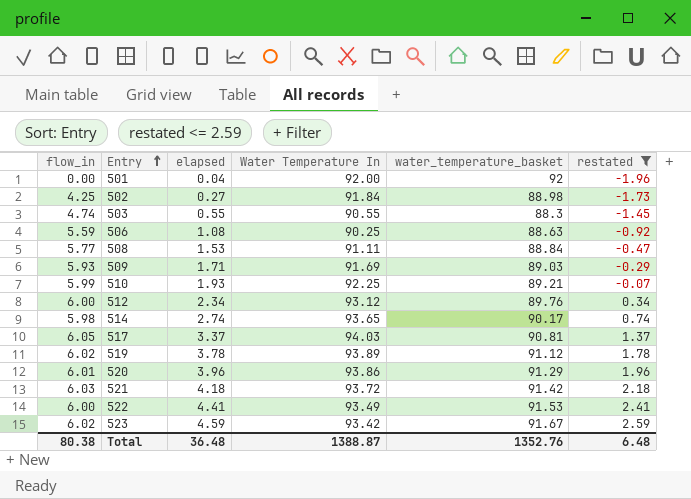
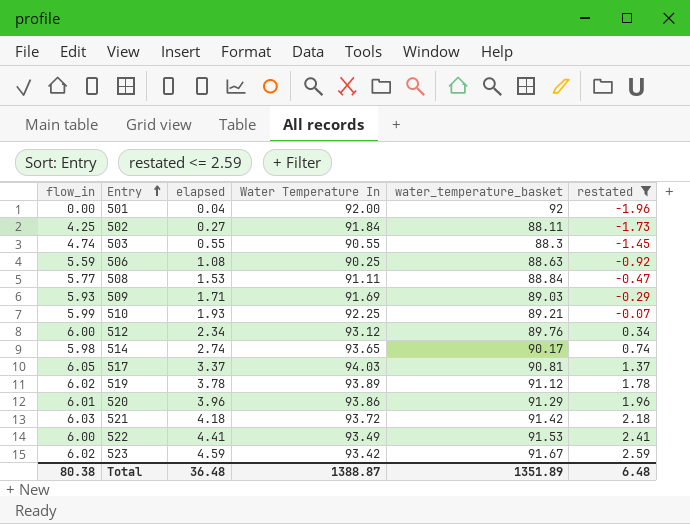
502 | water_temperature_basket: 88.98 -> 88.11
Total | water_temperature_basket: 1352.76 -> 1351.89

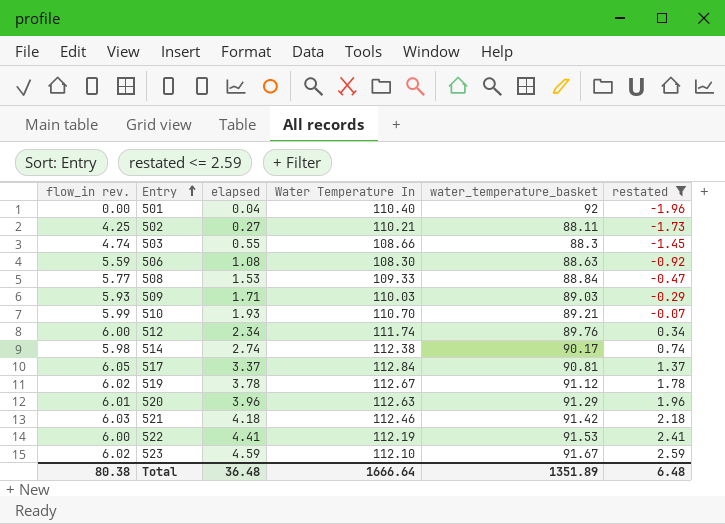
column name: flow_in -> flow_in rev.
501 | Water Temperature In: 92.00 -> 110.40
502 | Water Temperature In: 91.84 -> 110.21
503 | Water Temperature In: 90.55 -> 108.66
506 | Water Temperature In: 90.25 -> 108.30
508 | Water Temperature In: 91.11 -> 109.33
509 | Water Temperature In: 91.69 -> 110.03
510 | Water Temperature In: 92.25 -> 110.70
512 | Water Temperature In: 93.12 -> 111.74
514 | Water Temperature In: 93.65 -> 112.38
517 | Water Temperature In: 94.03 -> 112.84
519 | Water Temperature In: 93.89 -> 112.67
520 | Water Temperature In: 93.86 -> 112.63
521 | Water Temperature In: 93.72 -> 112.46
522 | Water Temperature In: 93.49 -> 112.19
523 | Water Temperature In: 93.42 -> 112.10
Total | Water Temperature In: 1388.87 -> 1666.64

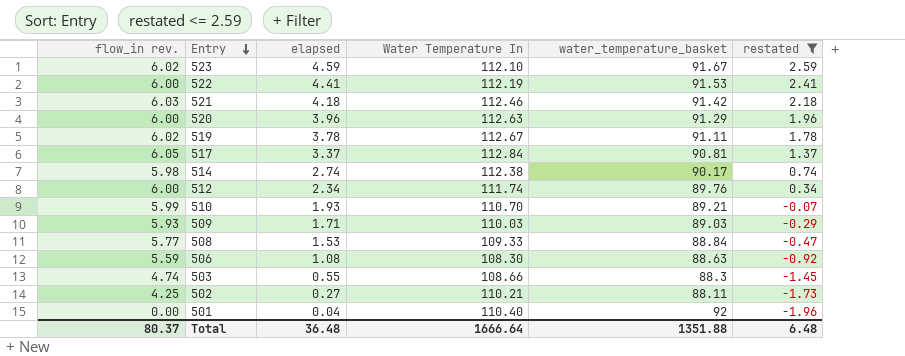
row order: Entry ascending -> Entry descending
520 | flow_in rev.: 6.01 -> 6.00
519 | water_temperature_basket: 91.12 -> 91.11
Total | flow_in rev.: 80.38 -> 80.37
Total | water_temperature_basket: 1351.89 -> 1351.88

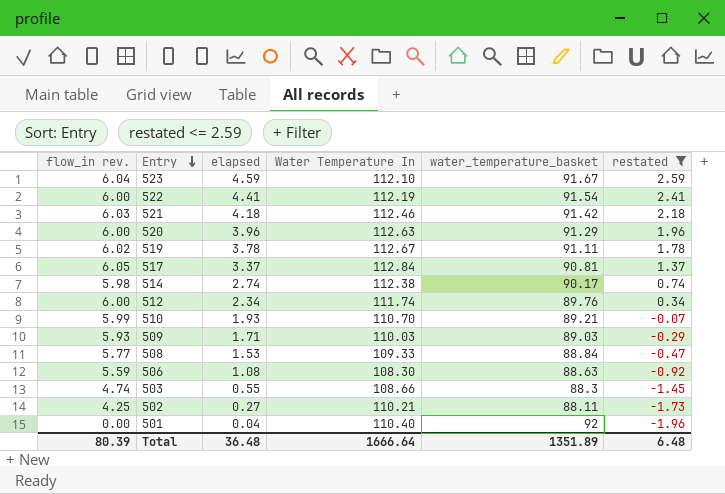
523 | flow_in rev.: 6.02 -> 6.04
522 | water_temperature_basket: 91.53 -> 91.54
Total | flow_in rev.: 80.37 -> 80.39
Total | water_temperature_basket: 1351.88 -> 1351.89

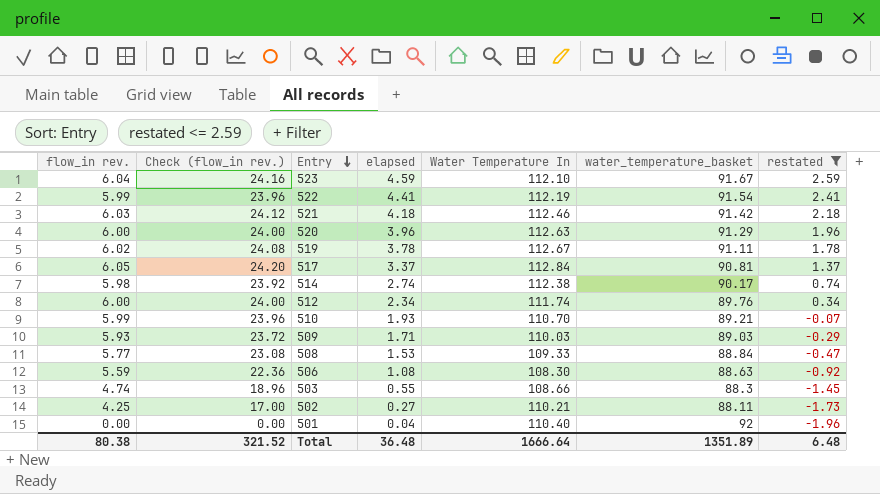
column Check (flow_in rev.) | formula: none -> [flow_in rev.] * 4
522 | flow_in rev.: 6.00 -> 5.99
Total | flow_in rev.: 80.39 -> 80.38

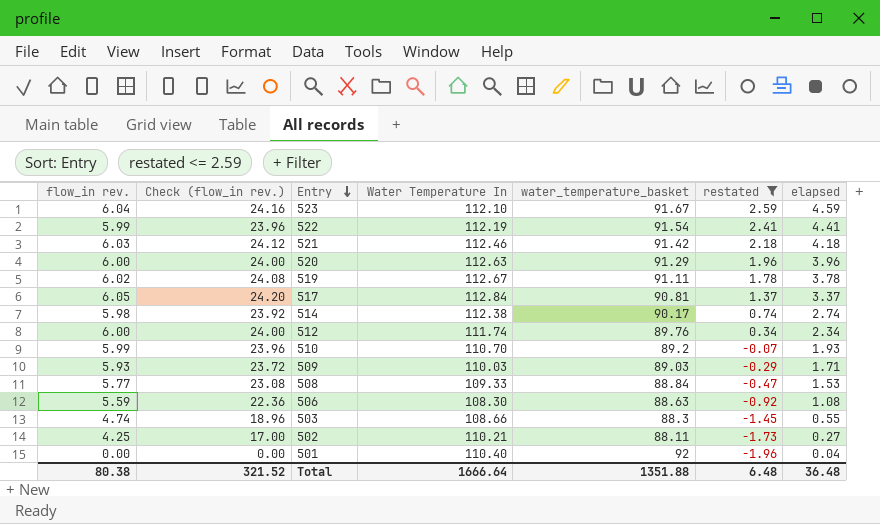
column elapsed | position: 4 -> 7
510 | water_temperature_basket: 89.21 -> 89.2
Total | water_temperature_basket: 1351.89 -> 1351.88

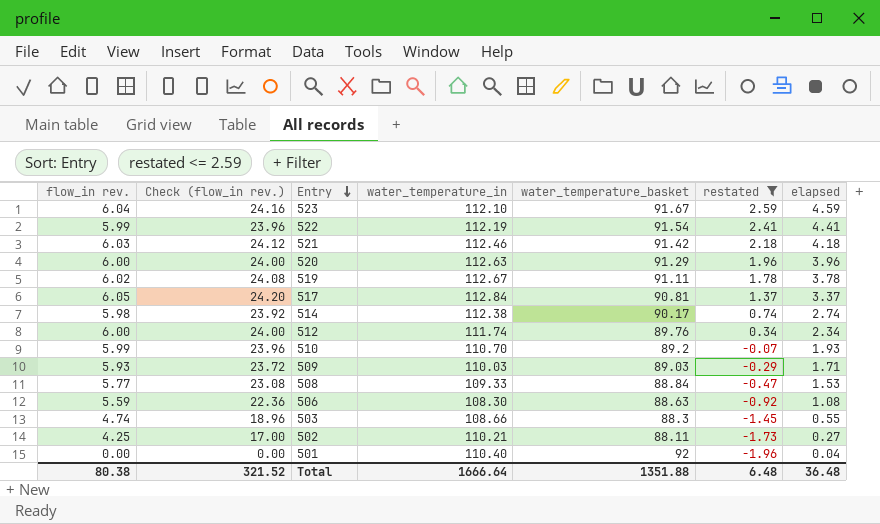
column name: Water Temperature In -> water_temperature_in

